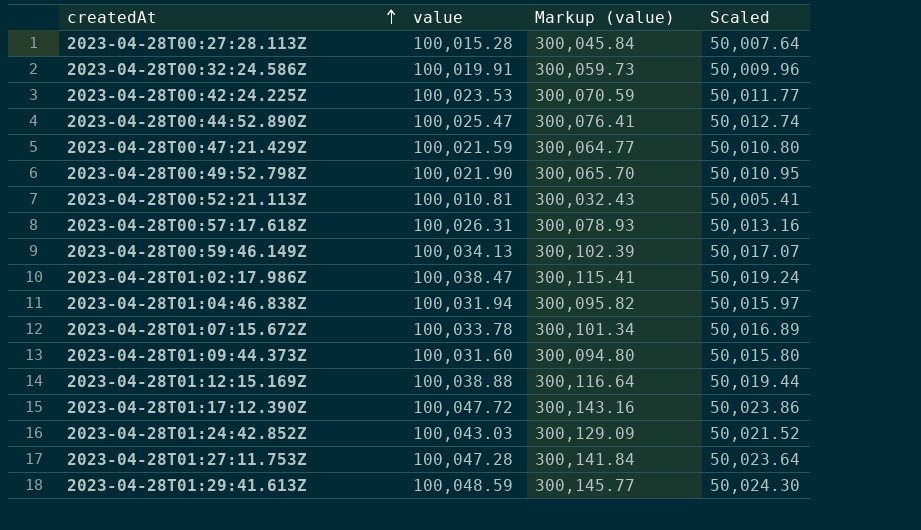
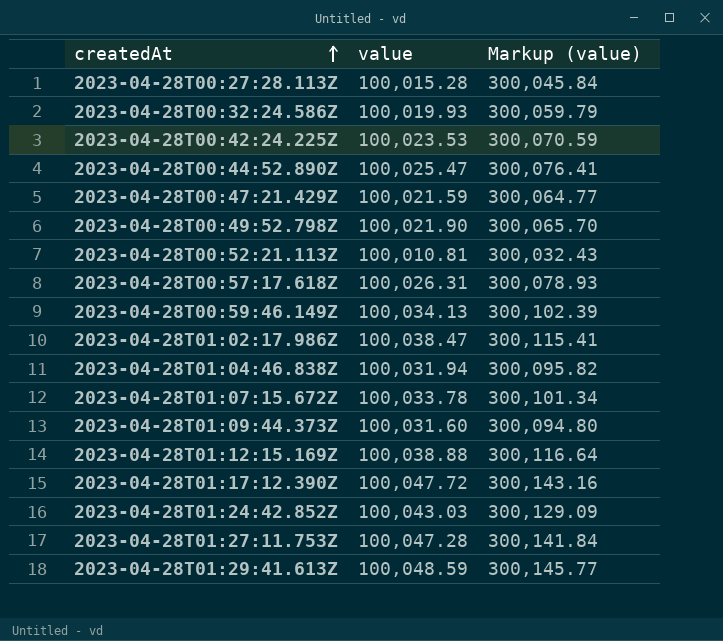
column Scaled | formula: [value] * 0.5 -> none
2023-04-28T00:32:24.586Z | value: 100,019.91 -> 100,019.93
2023-04-28T00:32:24.586Z | Markup (value): 300,059.73 -> 300,059.79

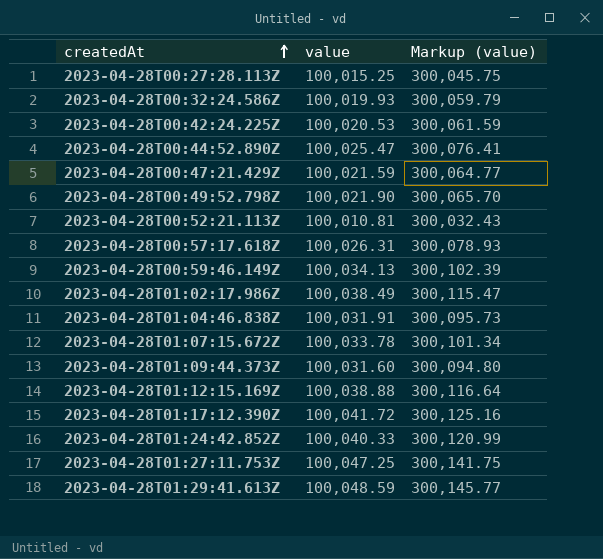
2023-04-28T00:27:28.113Z | value: 100,015.28 -> 100,015.25
2023-04-28T00:27:28.113Z | Markup (value): 300,045.84 -> 300,045.75
2023-04-28T00:42:24.225Z | value: 100,023.53 -> 100,020.53
2023-04-28T00:42:24.225Z | Markup (value): 300,070.59 -> 300,061.59
2023-04-28T01:02:17.986Z | value: 100,038.47 -> 100,038.49
2023-04-28T01:02:17.986Z | Markup (value): 300,115.41 -> 300,115.47
2023-04-28T01:04:46.838Z | value: 100,031.94 -> 100,031.91
2023-04-28T01:04:46.838Z | Markup (value): 300,095.82 -> 300,095.73
2023-04-28T01:17:12.390Z | value: 100,047.72 -> 100,041.72
2023-04-28T01:17:12.390Z | Markup (value): 300,143.16 -> 300,125.16
2023-04-28T01:24:42.852Z | value: 100,043.03 -> 100,040.33
2023-04-28T01:24:42.852Z | Markup (value): 300,129.09 -> 300,120.99
2023-04-28T01:27:11.753Z | value: 100,047.28 -> 100,047.25
2023-04-28T01:27:11.753Z | Markup (value): 300,141.84 -> 300,141.75

